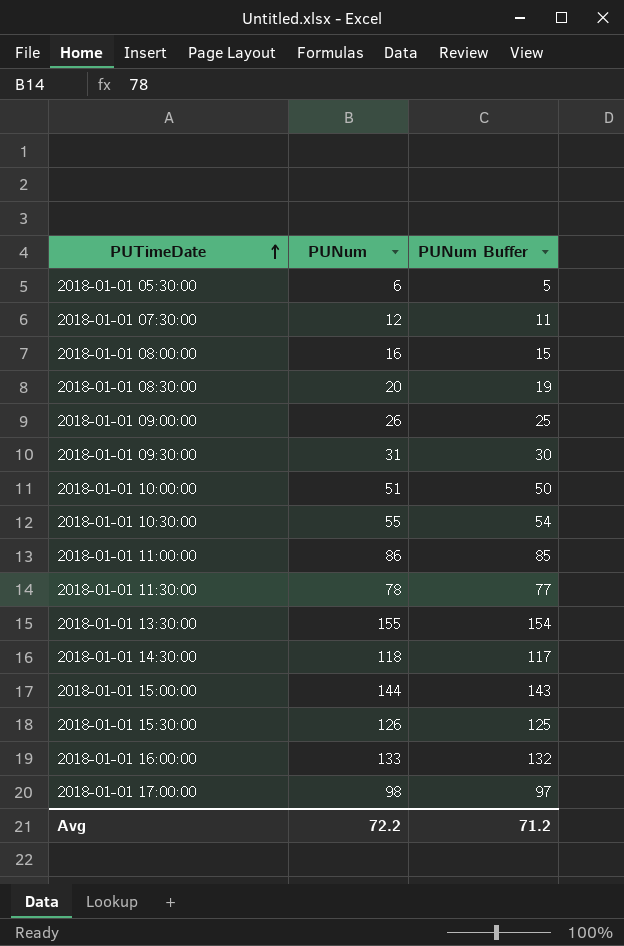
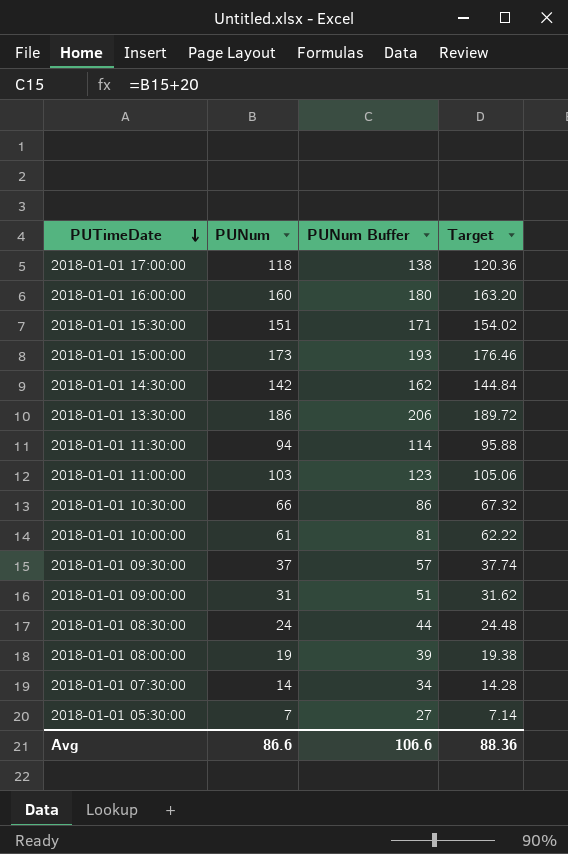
row order: PUTimeDate ascending -> PUTimeDate descending
column PUNum Buffer | formula: [PUNum] - 1 -> [PUNum] + 20
column Target | formula: none -> [PUNum] * 1.02
2018-01-01 17:00:00 | PUNum: 98 -> 118
2018-01-01 16:00:00 | PUNum: 133 -> 160
2018-01-01 15:30:00 | PUNum: 126 -> 151
2018-01-01 15:00:00 | PUNum: 144 -> 173
2018-01-01 14:30:00 | PUNum: 118 -> 142
2018-01-01 13:30:00 | PUNum: 155 -> 186
2018-01-01 11:30:00 | PUNum: 78 -> 94
2018-01-01 11:00:00 | PUNum: 86 -> 103
2018-01-01 10:30:00 | PUNum: 55 -> 66
2018-01-01 10:00:00 | PUNum: 51 -> 61
2018-01-01 09:30:00 | PUNum: 31 -> 37
2018-01-01 09:00:00 | PUNum: 26 -> 31
2018-01-01 08:30:00 | PUNum: 20 -> 24
2018-01-01 08:00:00 | PUNum: 16 -> 19
2018-01-01 07:30:00 | PUNum: 12 -> 14
2018-01-01 05:30:00 | PUNum: 6 -> 7
Avg | PUNum: 72.2 -> 86.6
Avg | PUNum Buffer: 71.2 -> 106.6

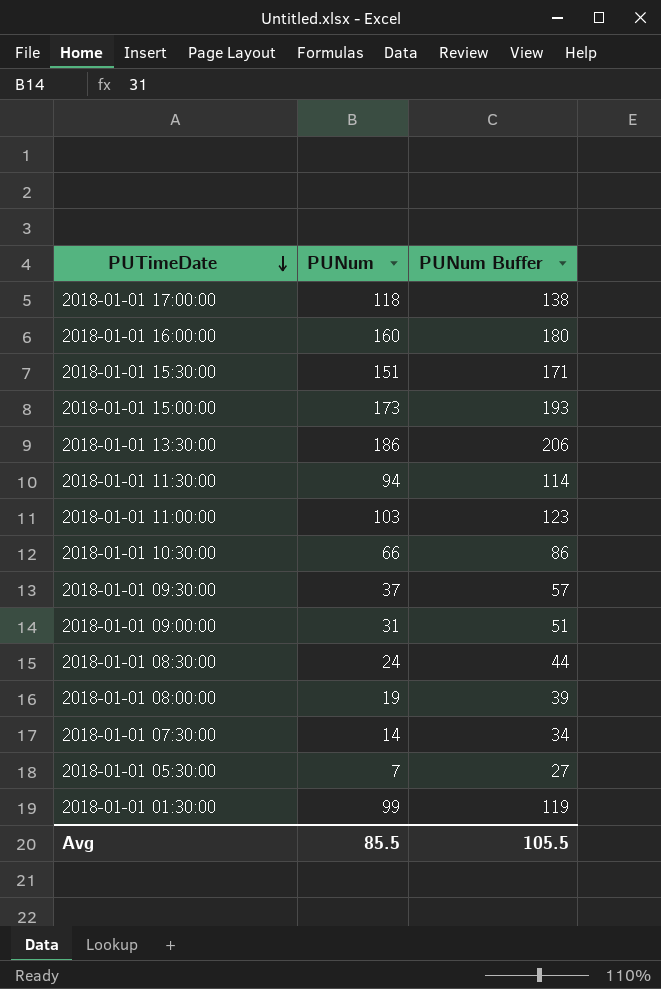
column Target | formula: [PUNum] * 1.02 -> none
row 2018-01-01 14:30:00: 142 | 162 | 144.84 -> none
row 2018-01-01 10:00:00: 61 | 81 | 62.22 -> none
row 2018-01-01 01:30:00: none -> 99 | 119
Avg | PUNum: 86.6 -> 85.5
Avg | PUNum Buffer: 106.6 -> 105.5

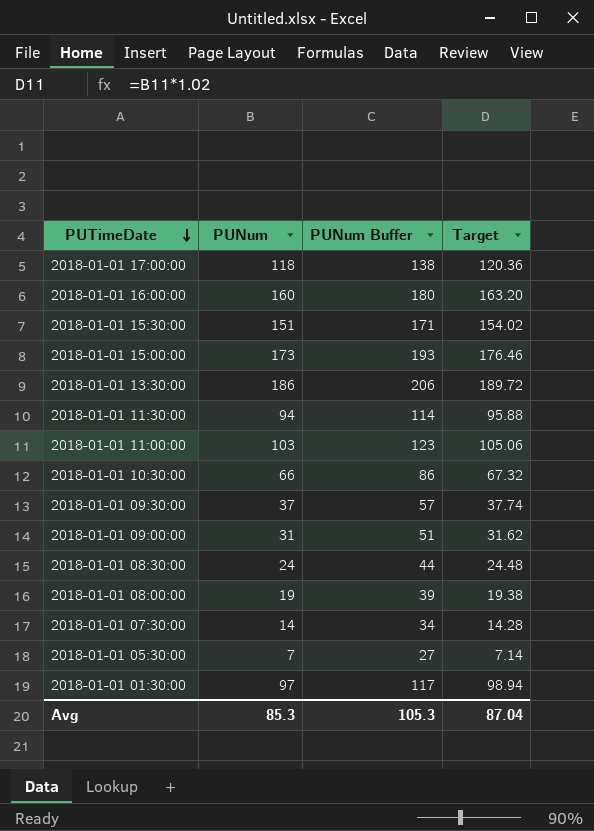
column Target | formula: none -> [PUNum] * 1.02
2018-01-01 01:30:00 | PUNum: 99 -> 97
2018-01-01 01:30:00 | PUNum Buffer: 119 -> 117
Avg | PUNum: 85.5 -> 85.3
Avg | PUNum Buffer: 105.5 -> 105.3

